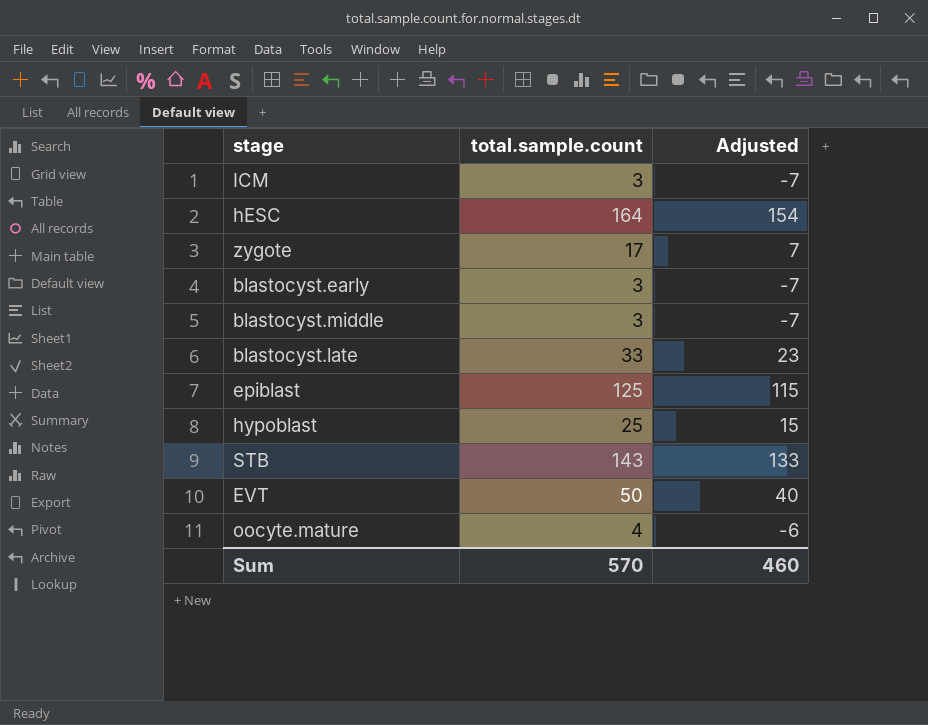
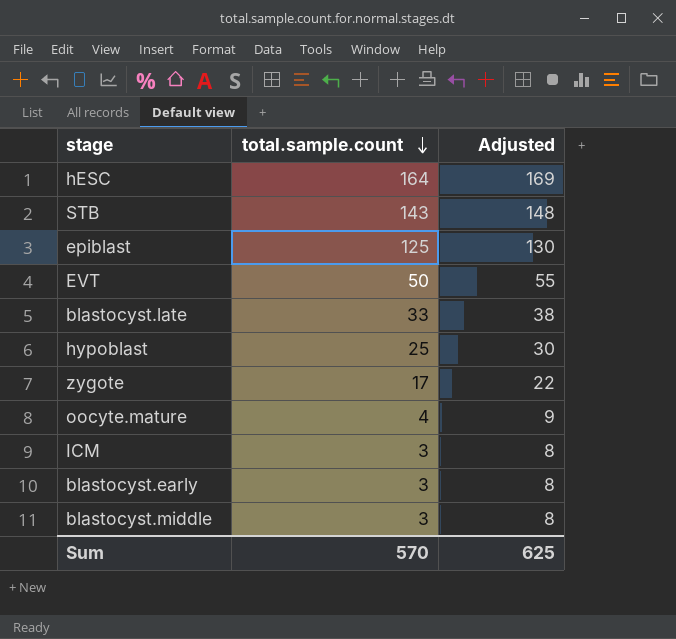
row order: none -> total.sample.count descending
column Adjusted | formula: [total.sample.count] - 10 -> [total.sample.count] + 5
Sum | Adjusted: 460 -> 625

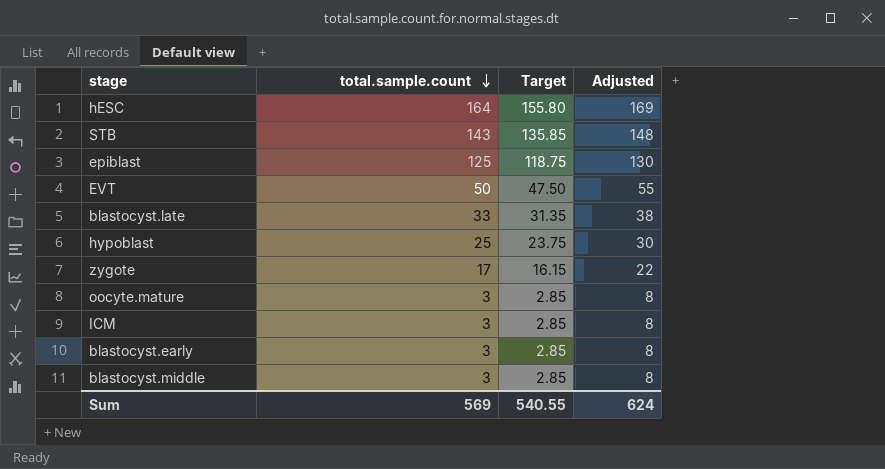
column Target | formula: none -> [total.sample.count] * 0.95
oocyte.mature | total.sample.count: 4 -> 3
oocyte.mature | Adjusted: 9 -> 8
Sum | total.sample.count: 570 -> 569
Sum | Adjusted: 625 -> 624

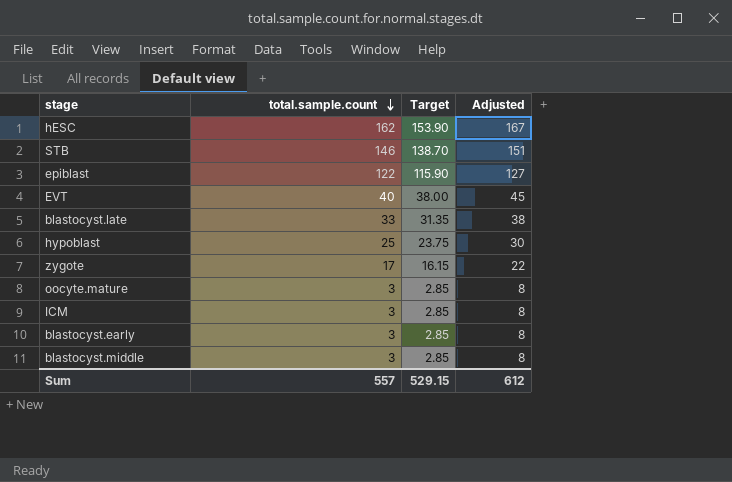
hESC | total.sample.count: 164 -> 162
hESC | Target: 155.80 -> 153.90
hESC | Adjusted: 169 -> 167
STB | total.sample.count: 143 -> 146
STB | Target: 135.85 -> 138.70
STB | Adjusted: 148 -> 151
epiblast | total.sample.count: 125 -> 122
epiblast | Target: 118.75 -> 115.90
epiblast | Adjusted: 130 -> 127
EVT | total.sample.count: 50 -> 40
EVT | Target: 47.50 -> 38.00
EVT | Adjusted: 55 -> 45
Sum | total.sample.count: 569 -> 557
Sum | Target: 540.55 -> 529.15
Sum | Adjusted: 624 -> 612

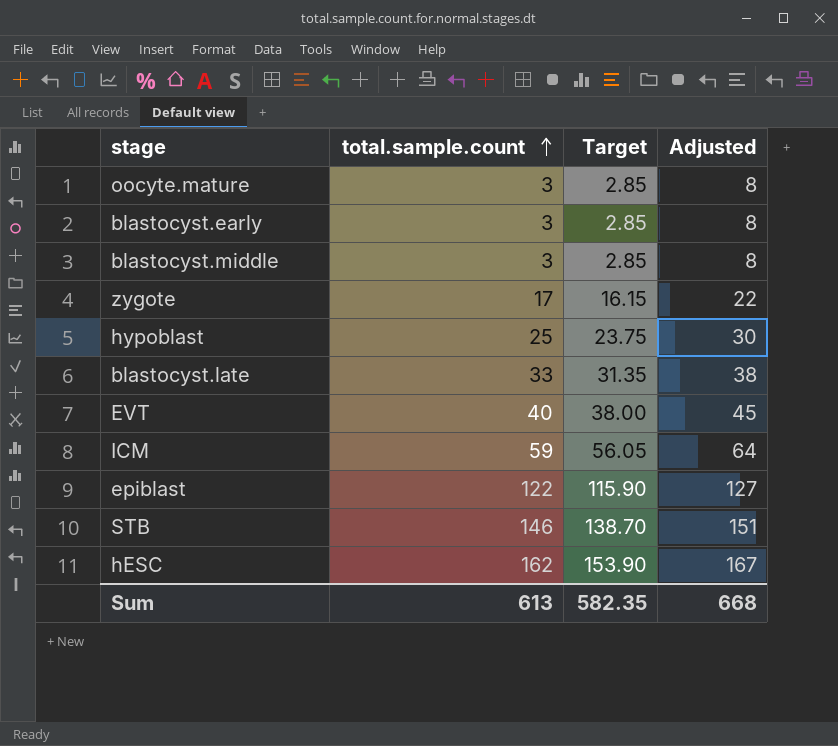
row order: total.sample.count descending -> total.sample.count ascending
ICM | total.sample.count: 3 -> 59
ICM | Target: 2.85 -> 56.05
ICM | Adjusted: 8 -> 64
Sum | total.sample.count: 557 -> 613
Sum | Target: 529.15 -> 582.35
Sum | Adjusted: 612 -> 668

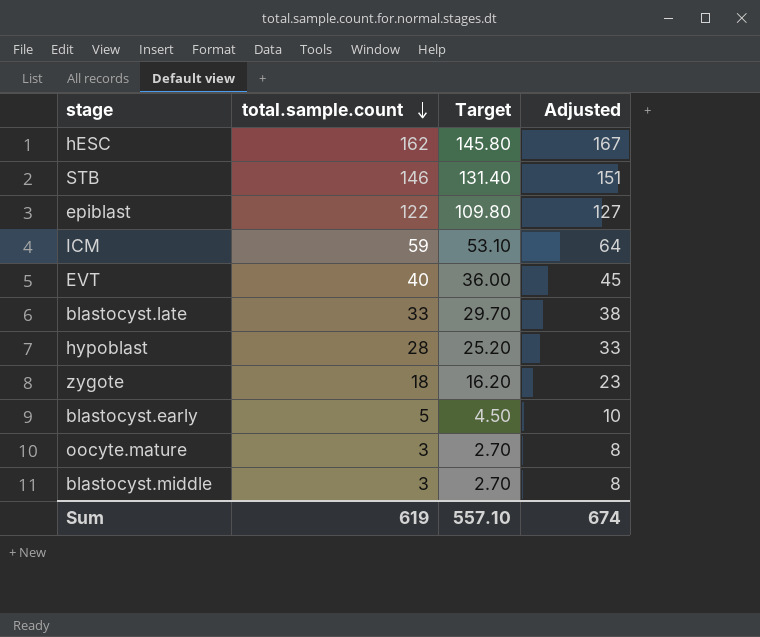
row order: total.sample.count ascending -> total.sample.count descending
column Target | formula: [total.sample.count] * 0.95 -> [total.sample.count] * 0.9
hypoblast | total.sample.count: 25 -> 28
hypoblast | Adjusted: 30 -> 33
zygote | total.sample.count: 17 -> 18
zygote | Adjusted: 22 -> 23
blastocyst.early | total.sample.count: 3 -> 5
blastocyst.early | Adjusted: 8 -> 10
Sum | total.sample.count: 613 -> 619
Sum | Target: 582.35 -> 557.10
Sum | Adjusted: 668 -> 674

